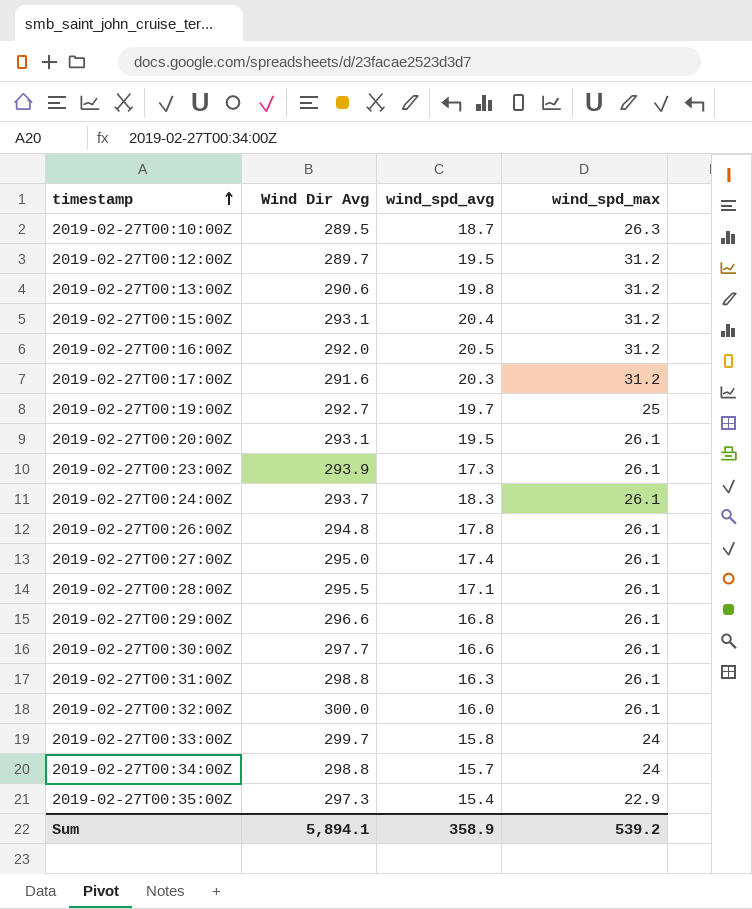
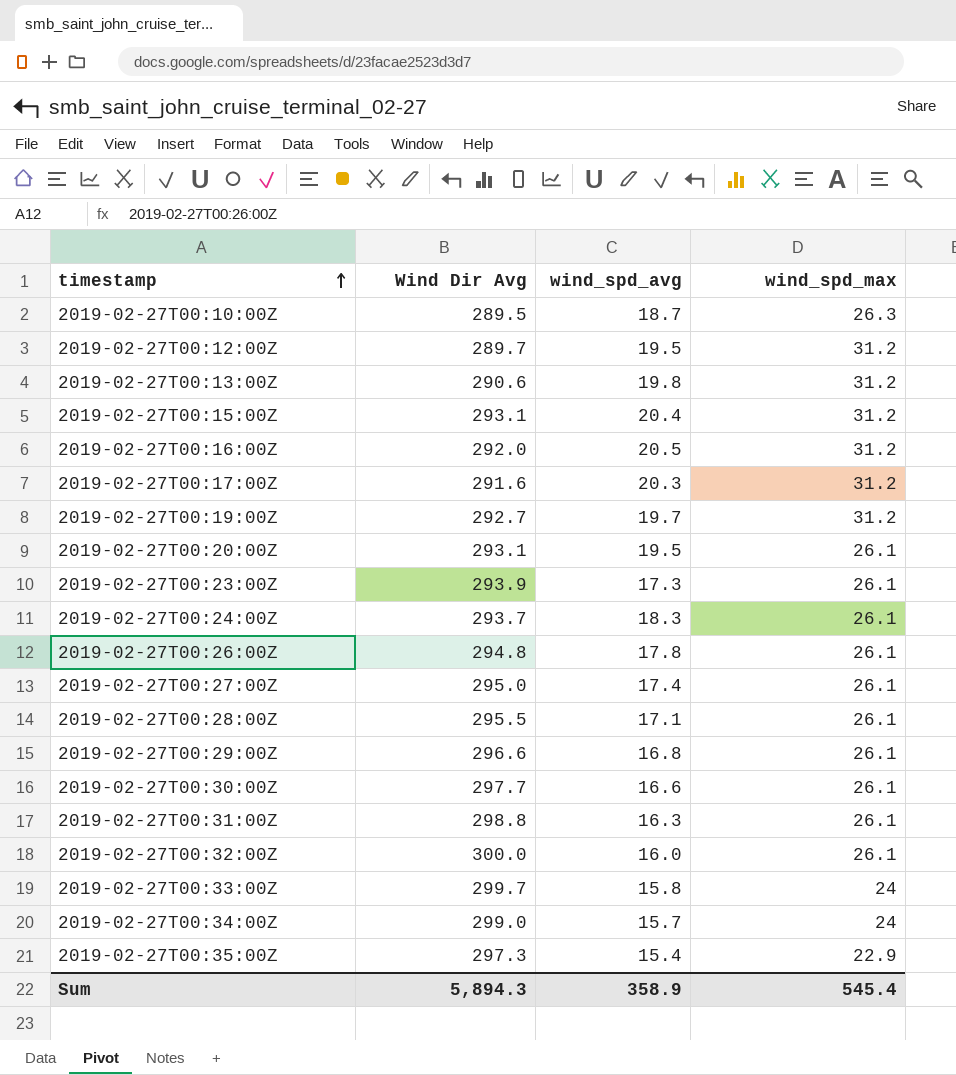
2019-02-27T00:19:00Z | wind_spd_max: 25 -> 31.2
2019-02-27T00:34:00Z | Wind Dir Avg: 298.8 -> 299.0
Sum | Wind Dir Avg: 5,894.1 -> 5,894.3
Sum | wind_spd_max: 539.2 -> 545.4

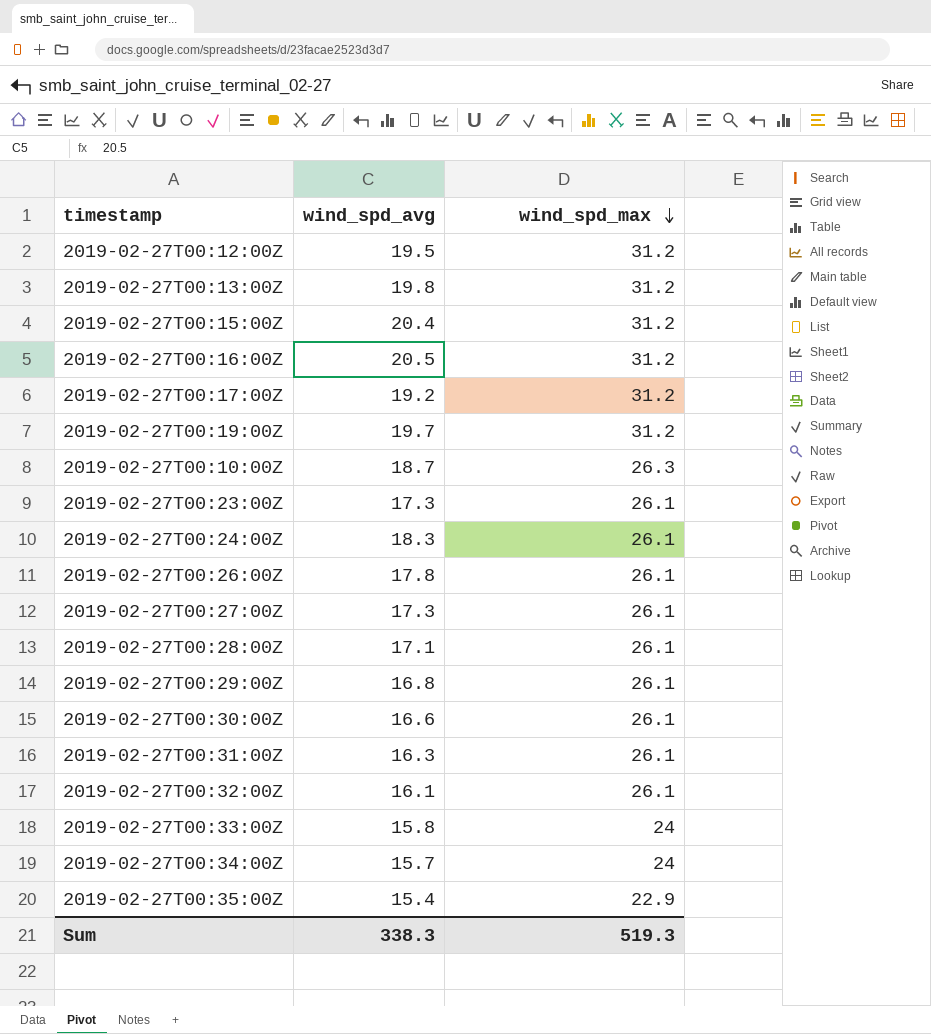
row order: timestamp ascending -> wind_spd_max descending
column Wind Dir Avg | position: 2 -> none
row 2019-02-27T00:20:00Z: 293.1 | 19.5 | 26.1 -> none
2019-02-27T00:17:00Z | wind_spd_avg: 20.3 -> 19.2
2019-02-27T00:27:00Z | wind_spd_avg: 17.4 -> 17.3
2019-02-27T00:32:00Z | wind_spd_avg: 16.0 -> 16.1
Sum | wind_spd_avg: 358.9 -> 338.3
Sum | wind_spd_max: 545.4 -> 519.3

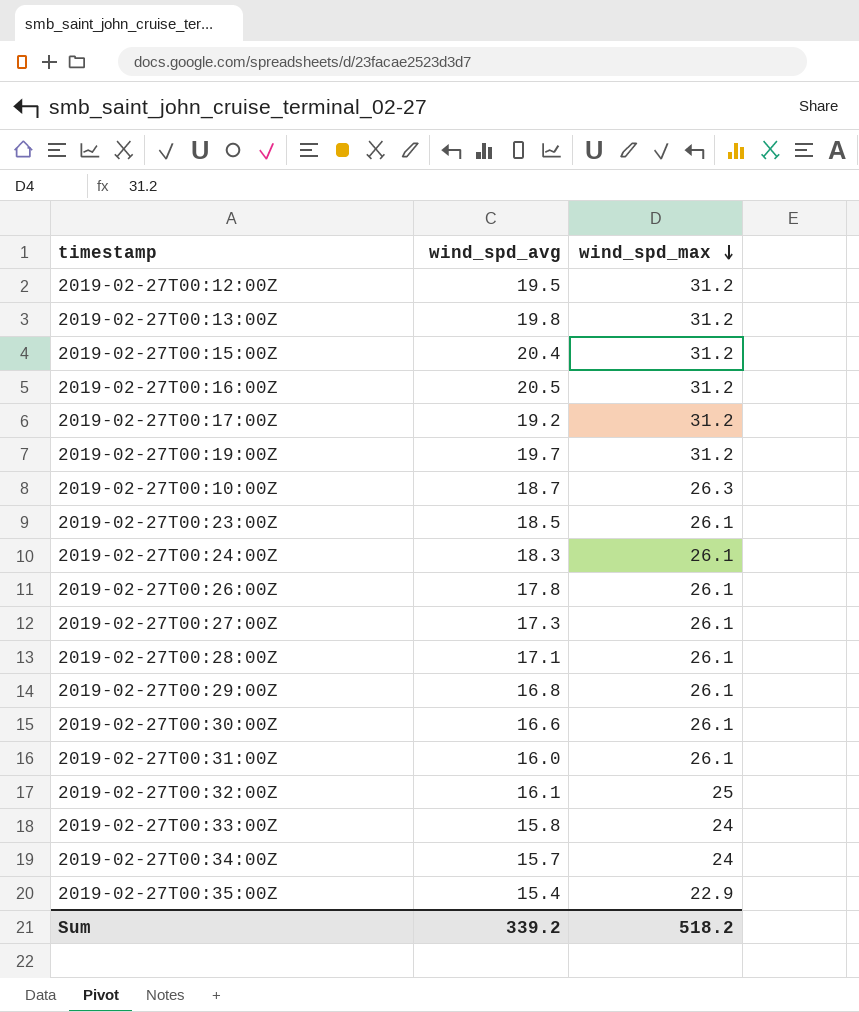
2019-02-27T00:23:00Z | wind_spd_avg: 17.3 -> 18.5
2019-02-27T00:31:00Z | wind_spd_avg: 16.3 -> 16.0
2019-02-27T00:32:00Z | wind_spd_max: 26.1 -> 25
Sum | wind_spd_avg: 338.3 -> 339.2
Sum | wind_spd_max: 519.3 -> 518.2

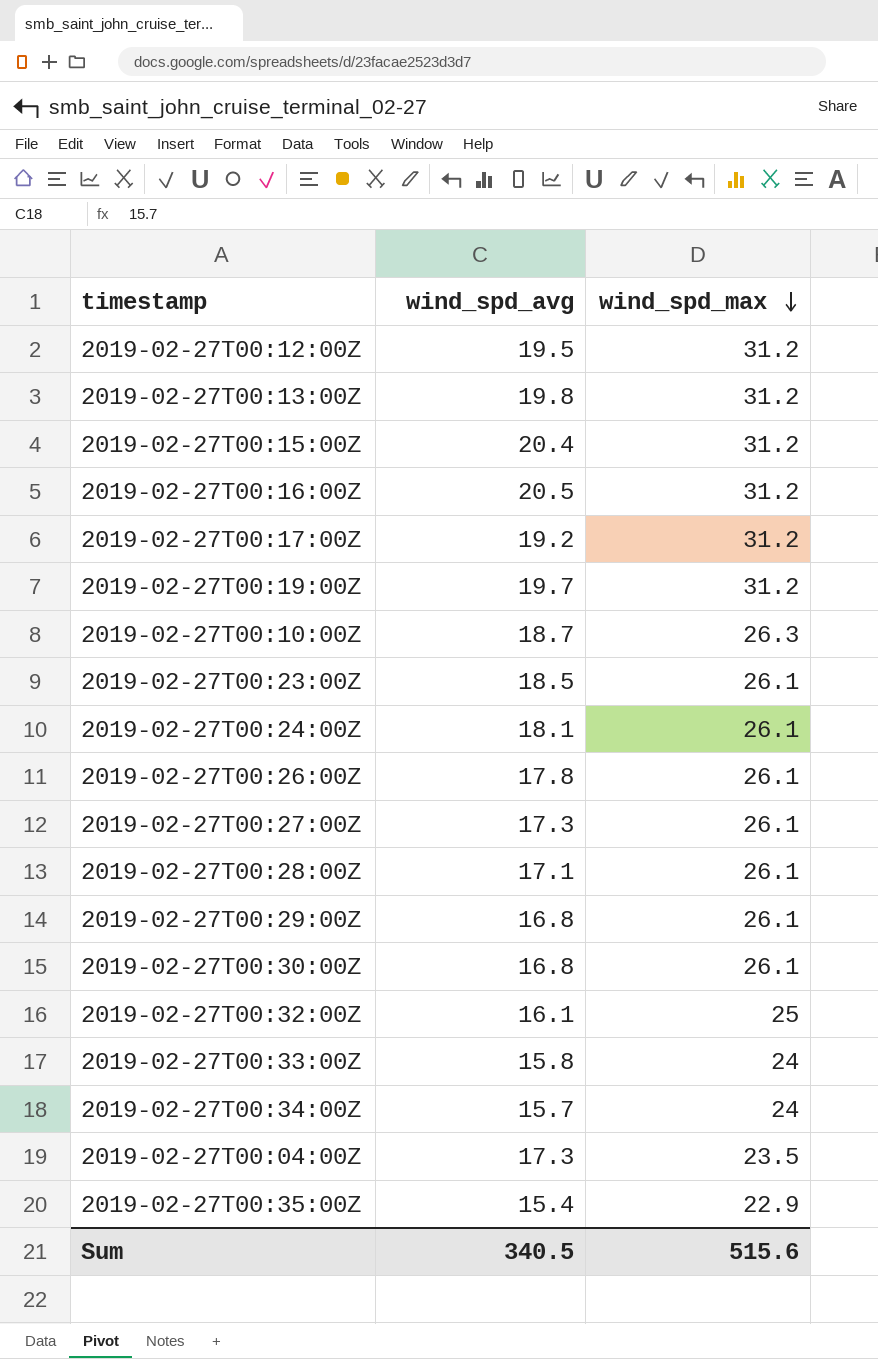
row 2019-02-27T00:31:00Z: 16.0 | 26.1 -> none
2019-02-27T00:24:00Z | wind_spd_avg: 18.3 -> 18.1
2019-02-27T00:30:00Z | wind_spd_avg: 16.6 -> 16.8
row 2019-02-27T00:04:00Z: none -> 17.3 | 23.5
Sum | wind_spd_avg: 339.2 -> 340.5
Sum | wind_spd_max: 518.2 -> 515.6

